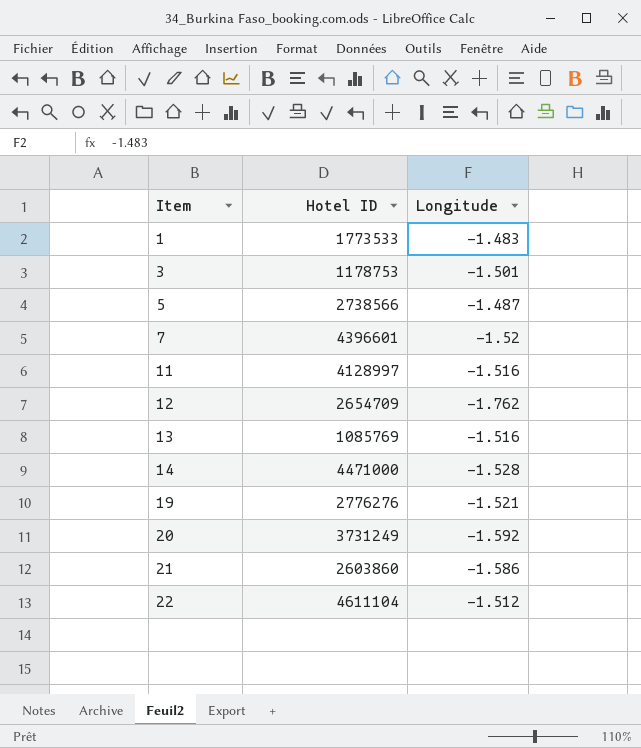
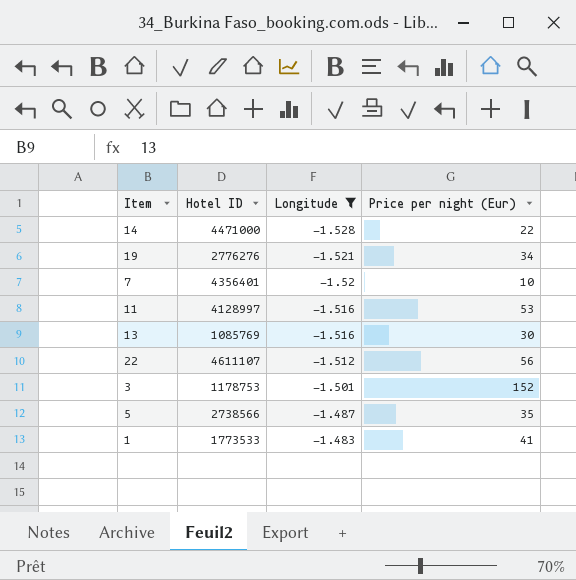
filter: none -> Longitude >= -1.528
row order: Item ascending -> Longitude ascending
column Price per night (Eur) | position: none -> 4
7 | Hotel ID: 4396601 -> 4356401
22 | Hotel ID: 4611104 -> 4611107

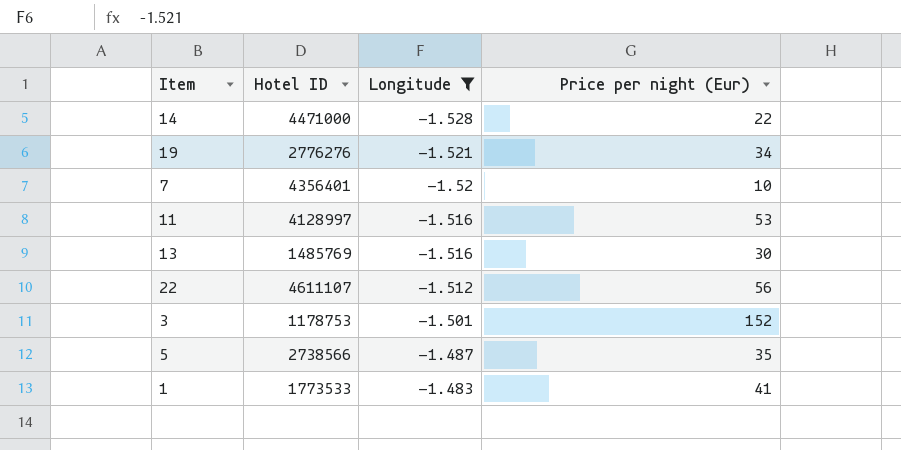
13 | Hotel ID: 1085769 -> 1485769

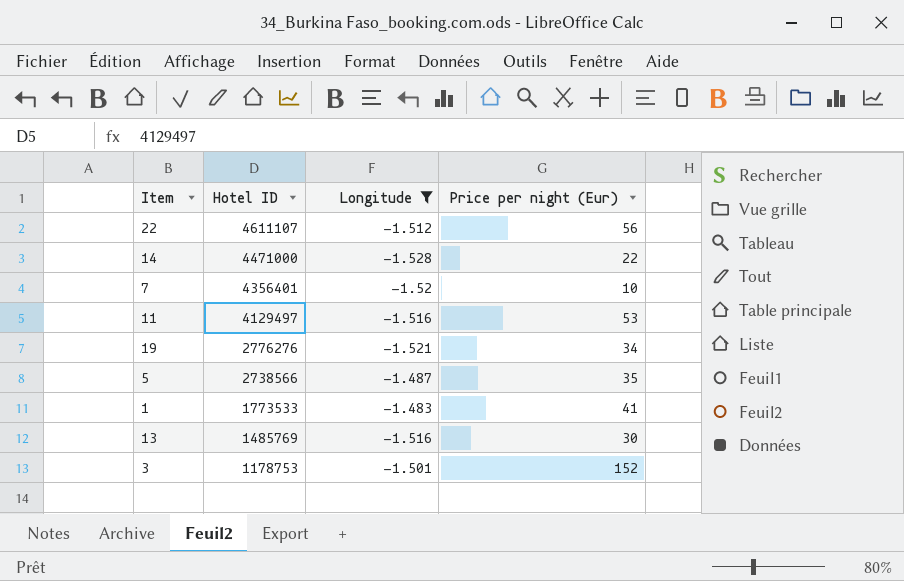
row order: Longitude ascending -> Hotel ID descending
11 | Hotel ID: 4128997 -> 4129497

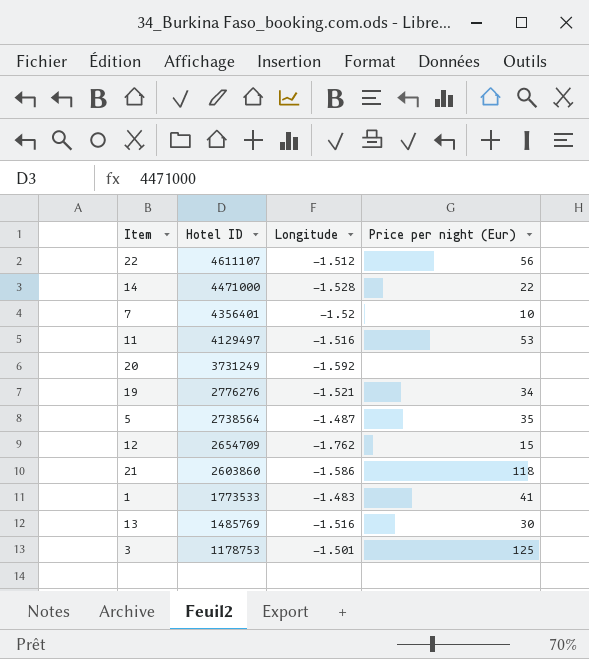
filter: Longitude >= -1.528 -> none
5 | Hotel ID: 2738566 -> 2738564
3 | Price per night (Eur): 152 -> 125

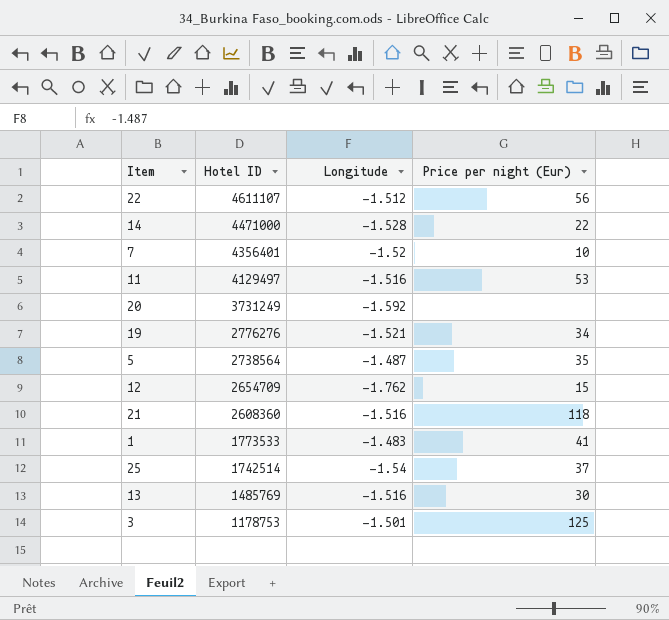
21 | Hotel ID: 2603860 -> 2608360
21 | Longitude: -1.586 -> -1.516
row 25: none -> 1742514 | -1.54 | 37

